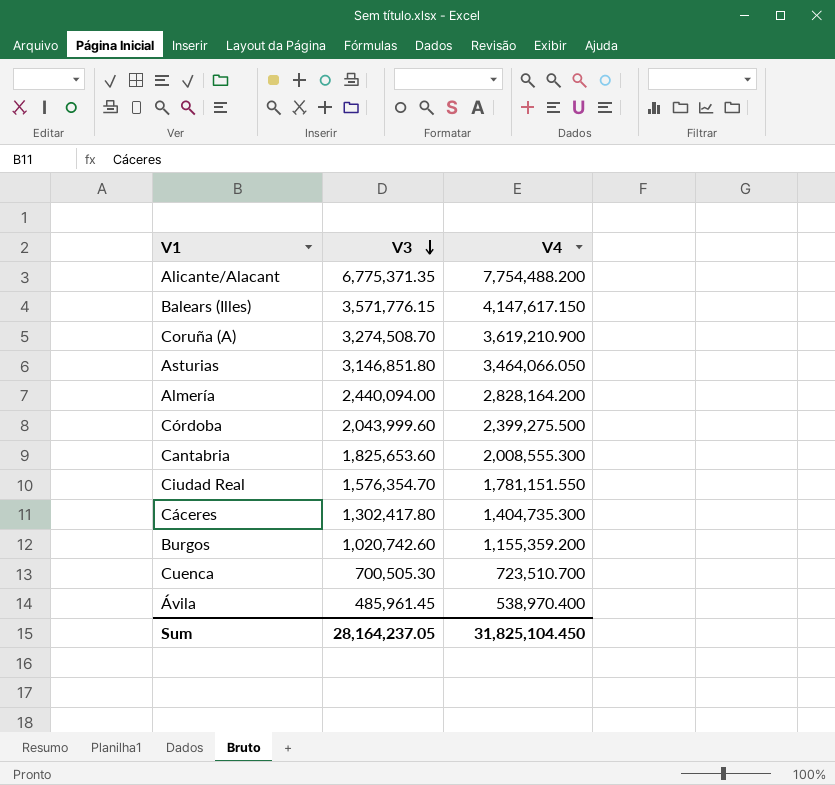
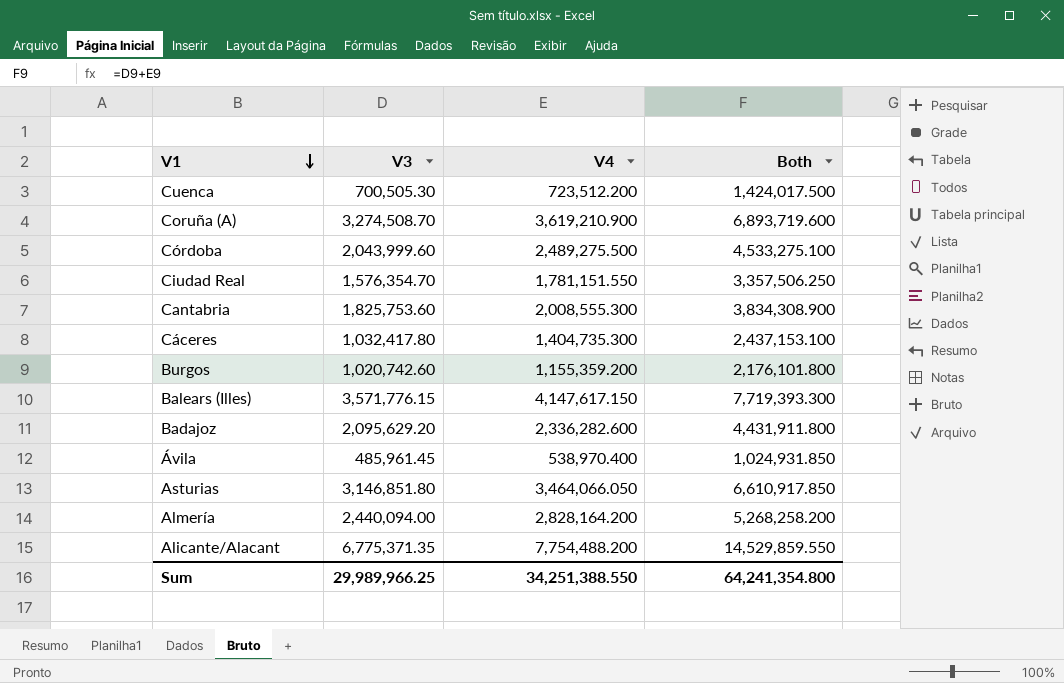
row order: V3 descending -> V1 descending
column Both | formula: none -> [V3] + [V4]
Cuenca | V4: 723,510.700 -> 723,512.200
Córdoba | V4: 2,399,275.500 -> 2,489,275.500
Cantabria | V3: 1,825,653.60 -> 1,825,753.60
Cáceres | V3: 1,302,417.80 -> 1,032,417.80
row Badajoz: none -> 2,095,629.20 | 2,336,282.600 | 4,431,911.800
Sum | V3: 28,164,237.05 -> 29,989,966.25
Sum | V4: 31,825,104.450 -> 34,251,388.550

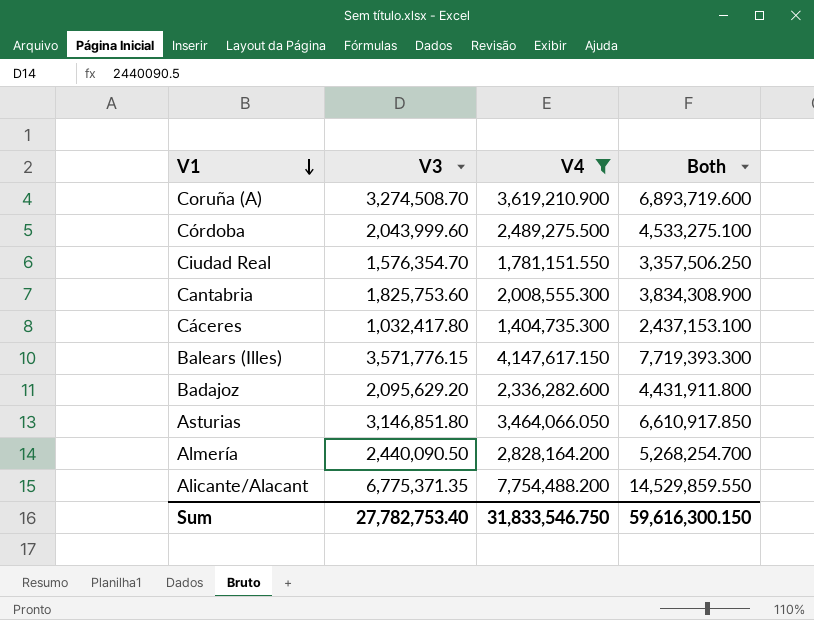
filter: none -> V4 >= 1,404,735.300
Almería | V3: 2,440,094.00 -> 2,440,090.50
Almería | Both: 5,268,258.200 -> 5,268,254.700
Sum | V3: 29,989,966.25 -> 27,782,753.40
Sum | V4: 34,251,388.550 -> 31,833,546.750
Sum | Both: 64,241,354.800 -> 59,616,300.150

